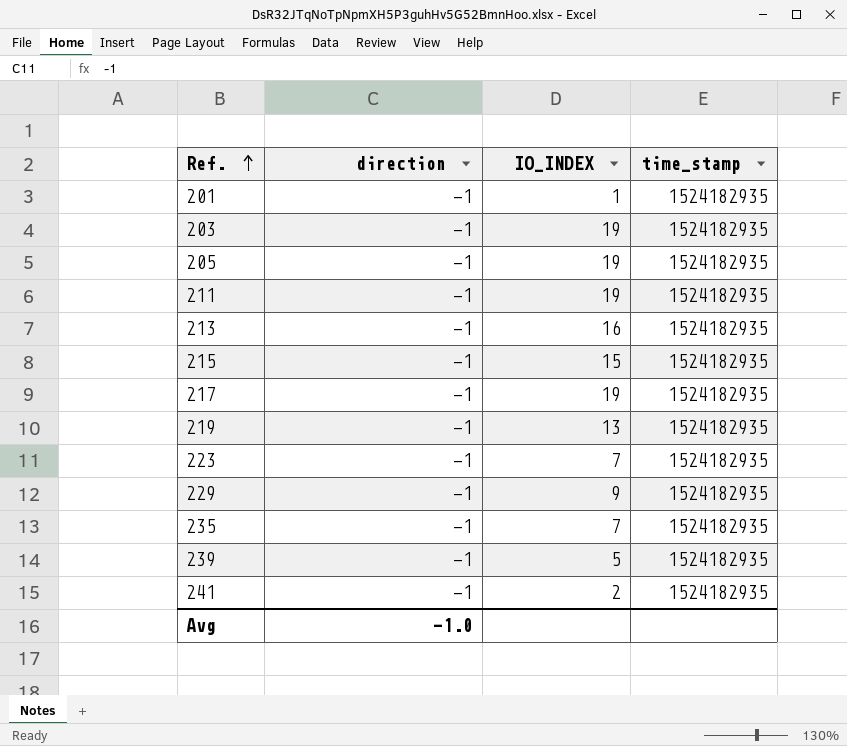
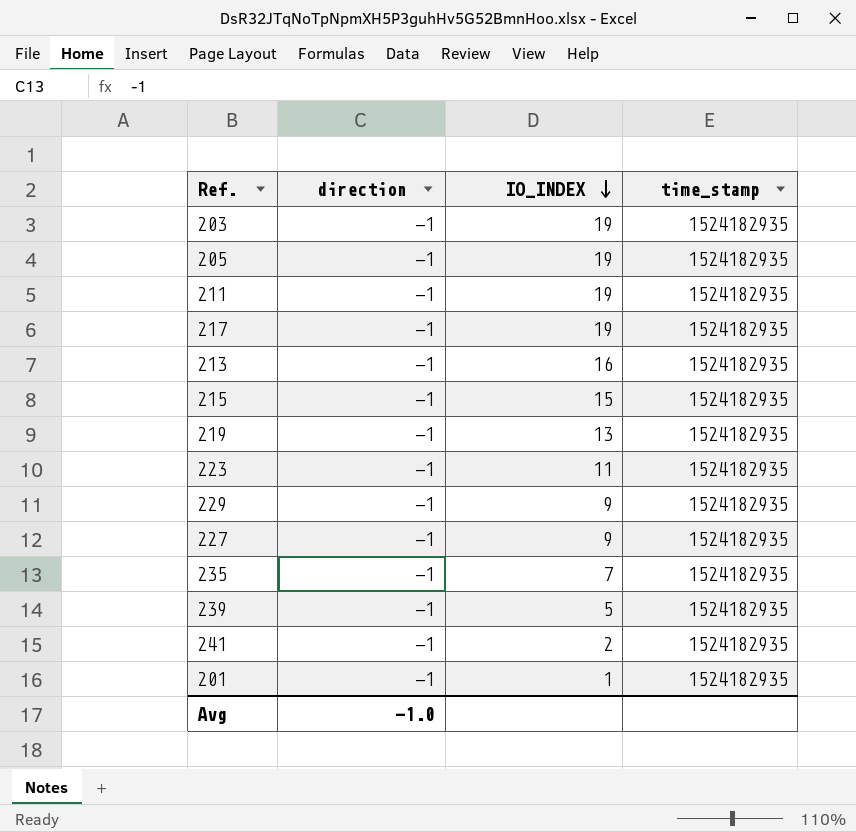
row order: Ref. ascending -> IO_INDEX descending
223 | IO_INDEX: 7 -> 11
row 227: none -> -1 | 9 | 1524182935

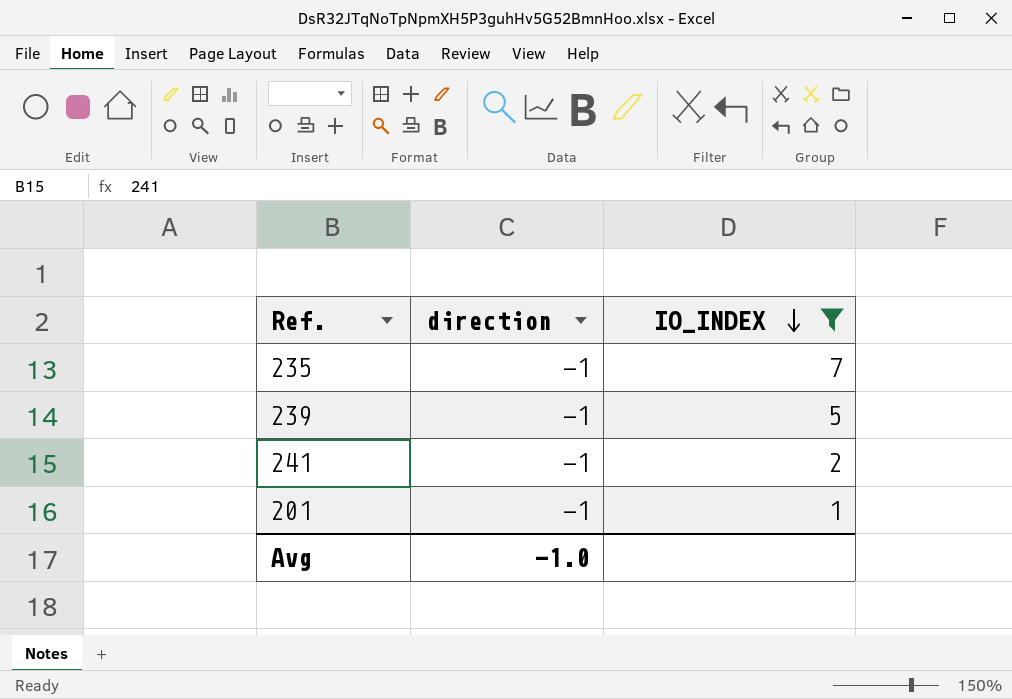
filter: none -> IO_INDEX <= 7
column time_stamp | position: 4 -> none

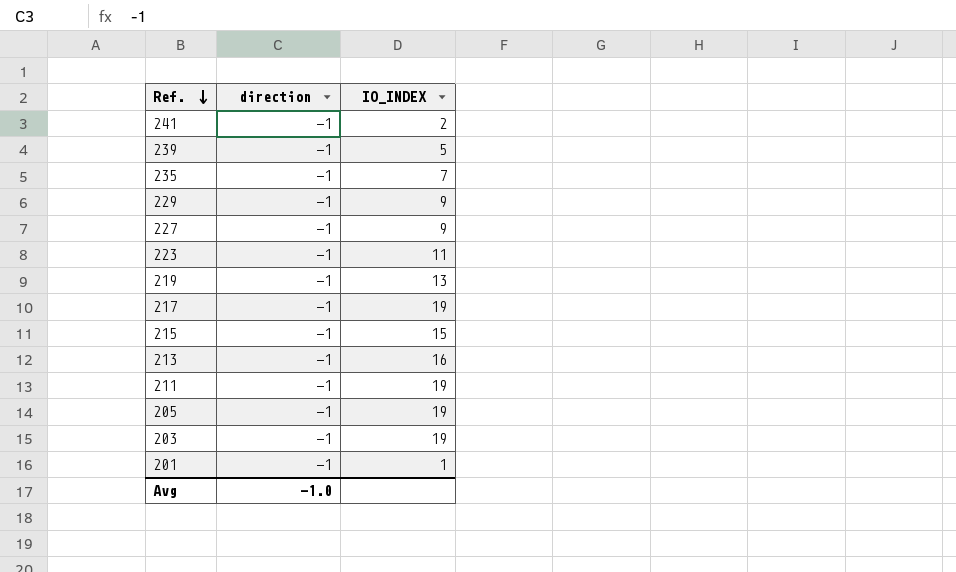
filter: IO_INDEX <= 7 -> none
row order: IO_INDEX descending -> Ref. descending

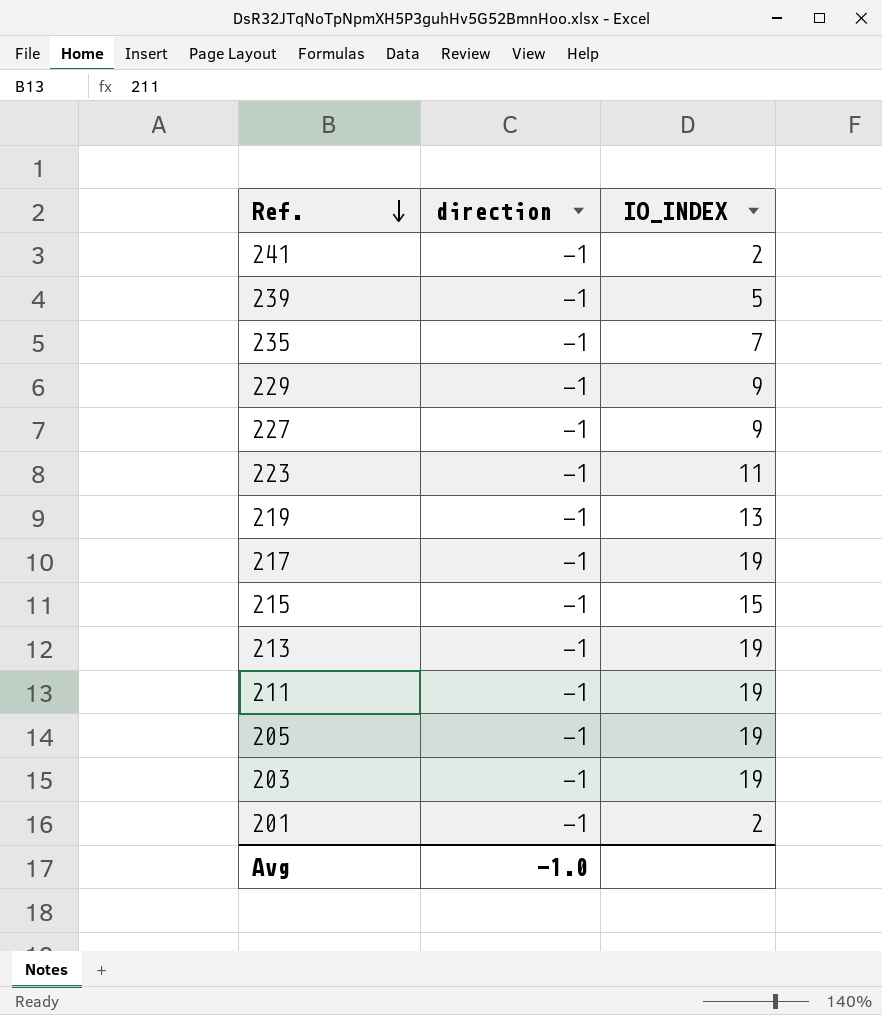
213 | IO_INDEX: 16 -> 19
201 | IO_INDEX: 1 -> 2

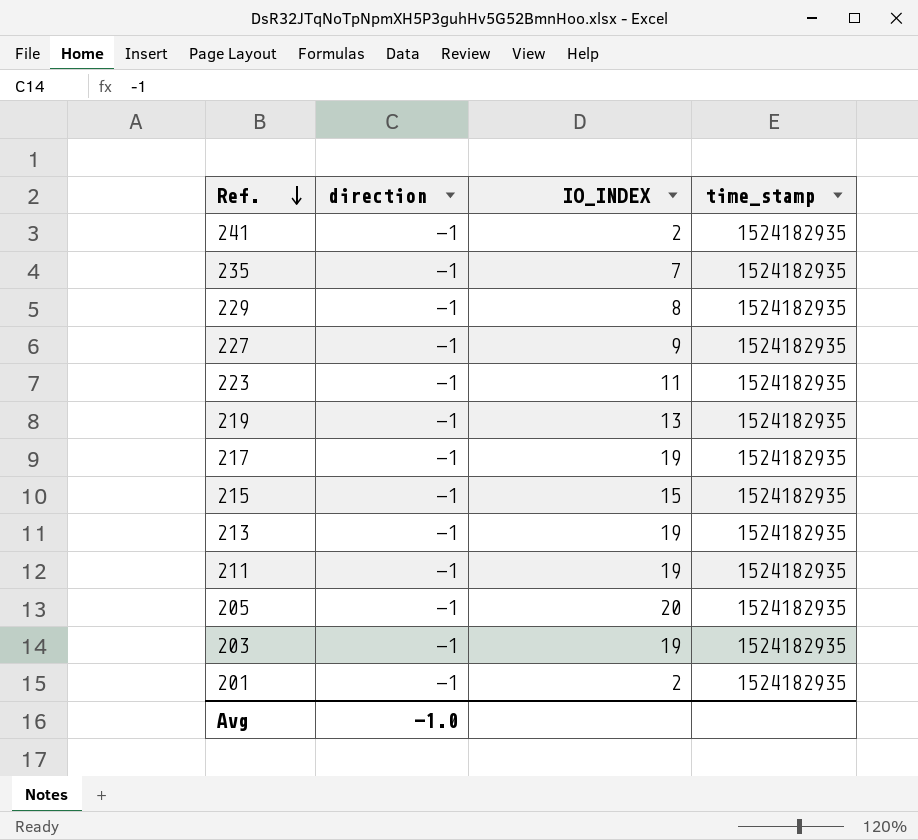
column time_stamp | position: none -> 4
row 239: -1 | 5 -> none
229 | IO_INDEX: 9 -> 8
205 | IO_INDEX: 19 -> 20

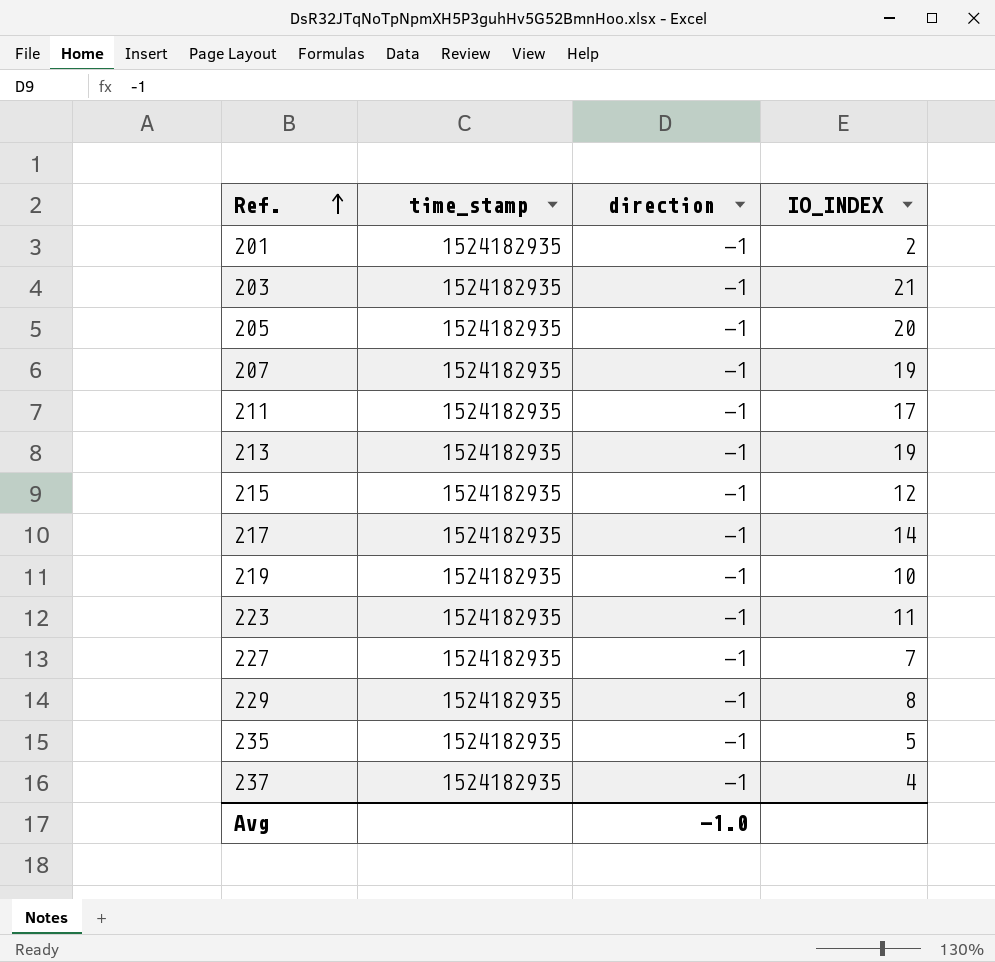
row order: Ref. descending -> Ref. ascending
column time_stamp | position: 4 -> 2
row 241: -1 | 2 | 1524182935 -> none
203 | IO_INDEX: 19 -> 21
row 207: none -> 1524182935 | -1 | 19
211 | IO_INDEX: 19 -> 17
215 | IO_INDEX: 15 -> 12
217 | IO_INDEX: 19 -> 14
219 | IO_INDEX: 13 -> 10
227 | IO_INDEX: 9 -> 7
235 | IO_INDEX: 7 -> 5
row 237: none -> 1524182935 | -1 | 4

